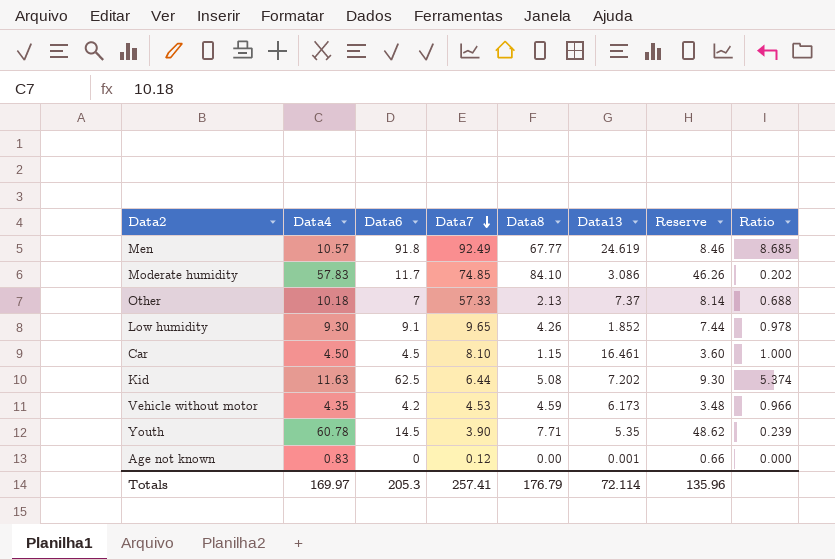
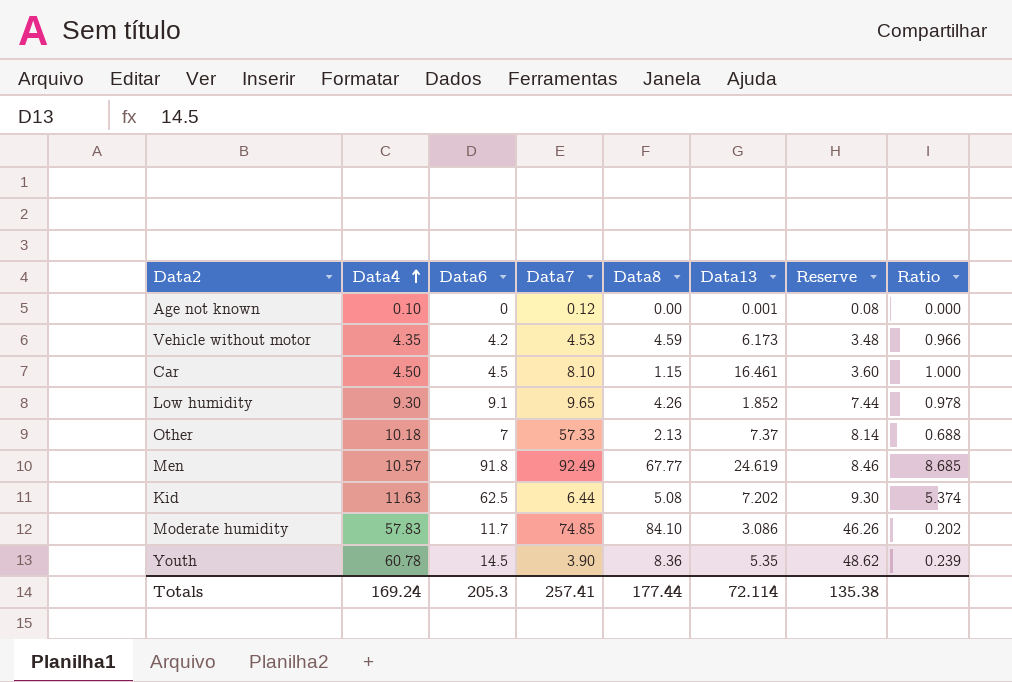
row order: Data7 descending -> Data4 ascending
Age not known | Data4: 0.83 -> 0.10
Age not known | Reserve: 0.66 -> 0.08
Youth | Data8: 7.71 -> 8.36
Totals | Data4: 169.97 -> 169.24
Totals | Data8: 176.79 -> 177.44
Totals | Reserve: 135.96 -> 135.38

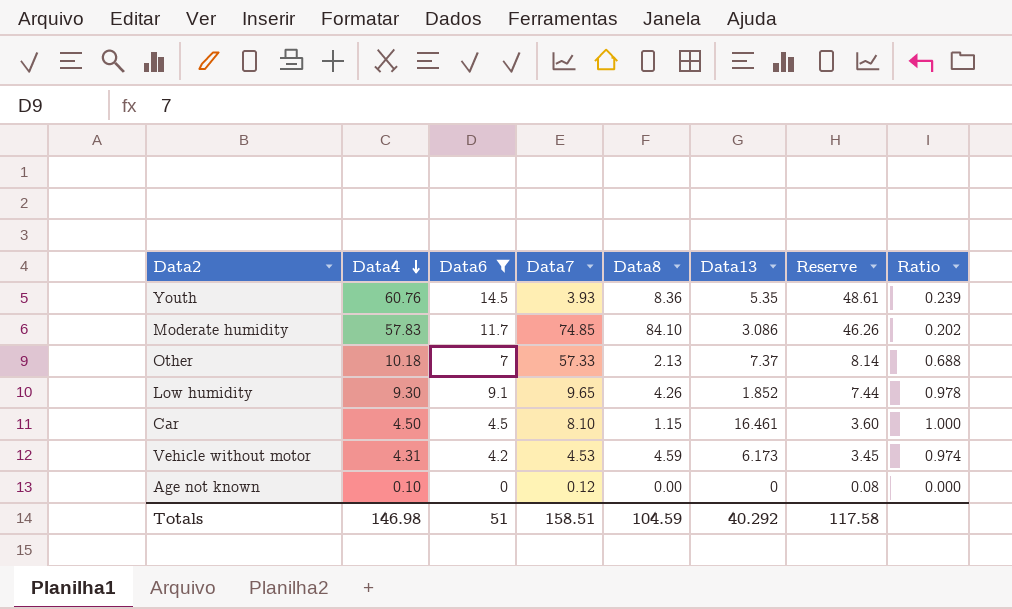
filter: none -> Data6 <= 14.5
row order: Data4 ascending -> Data4 descending
Youth | Data4: 60.78 -> 60.76
Youth | Data7: 3.90 -> 3.93
Youth | Reserve: 48.62 -> 48.61
Vehicle without motor | Data4: 4.35 -> 4.31
Vehicle without motor | Reserve: 3.48 -> 3.45
Vehicle without motor | Ratio: 0.966 -> 0.974
Age not known | Data13: 0.001 -> 0
Totals | Data4: 169.24 -> 146.98
Totals | Data6: 205.3 -> 51
Totals | Data7: 257.41 -> 158.51
Totals | Data8: 177.44 -> 104.59
Totals | Data13: 72.114 -> 40.292
Totals | Reserve: 135.38 -> 117.58

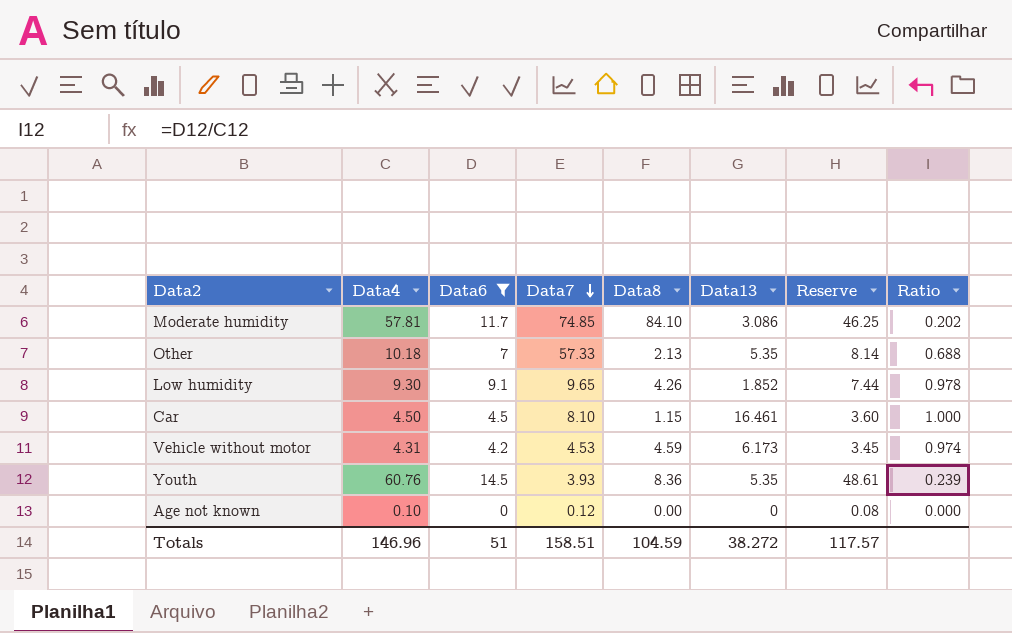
row order: Data4 descending -> Data7 descending
Moderate humidity | Data4: 57.83 -> 57.81
Moderate humidity | Reserve: 46.26 -> 46.25
Other | Data13: 7.37 -> 5.35
Totals | Data4: 146.98 -> 146.96
Totals | Data13: 40.292 -> 38.272
Totals | Reserve: 117.58 -> 117.57

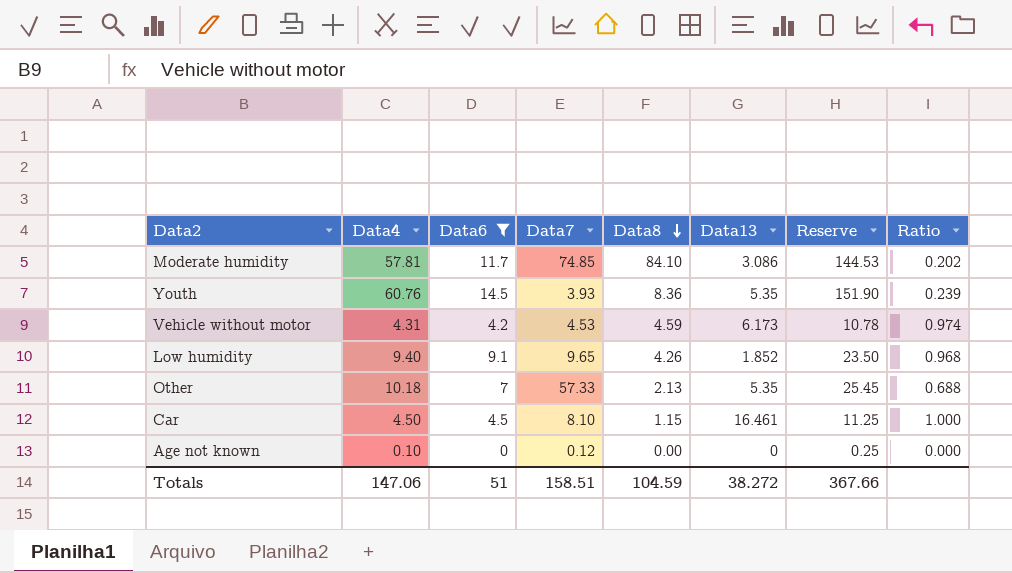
row order: Data7 descending -> Data8 descending
column Reserve | formula: [Data4] * 0.8 -> [Data4] * 2.5
Low humidity | Data4: 9.30 -> 9.40
Low humidity | Ratio: 0.978 -> 0.968
Totals | Data4: 146.96 -> 147.06
Totals | Reserve: 117.57 -> 367.66

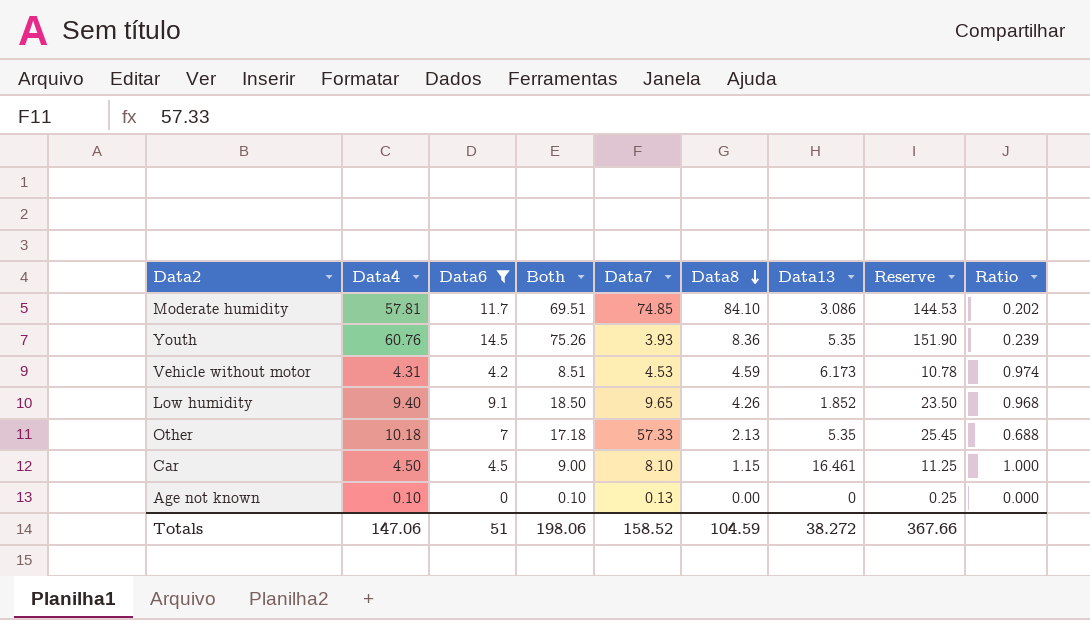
column Both | formula: none -> [Data4] + [Data6]
Age not known | Data7: 0.12 -> 0.13
Totals | Data7: 158.51 -> 158.52

